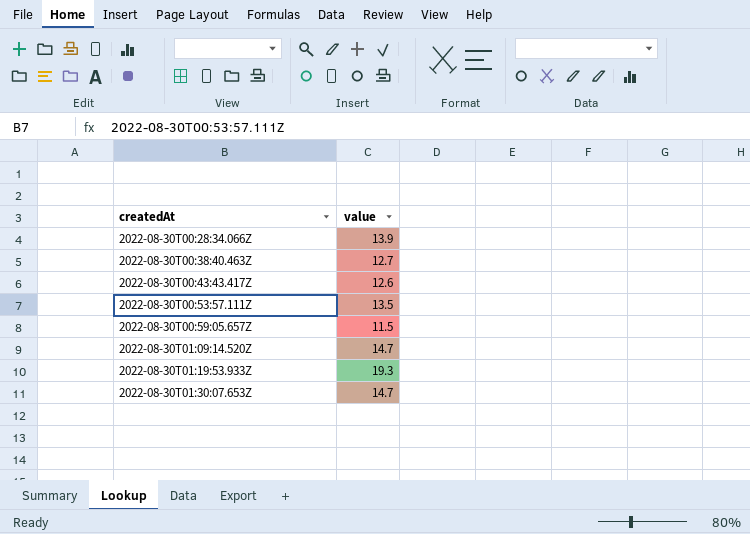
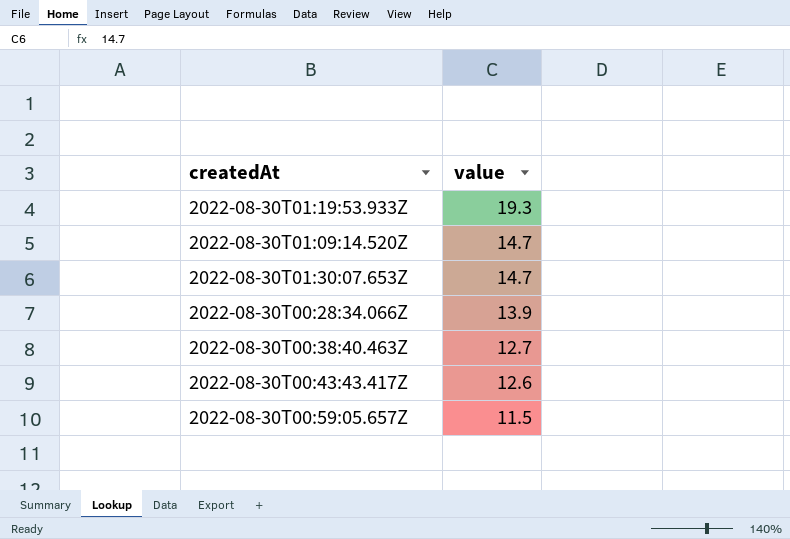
row order: createdAt ascending -> value descending
row 2022-08-30T00:53:57.111Z: 13.5 -> none

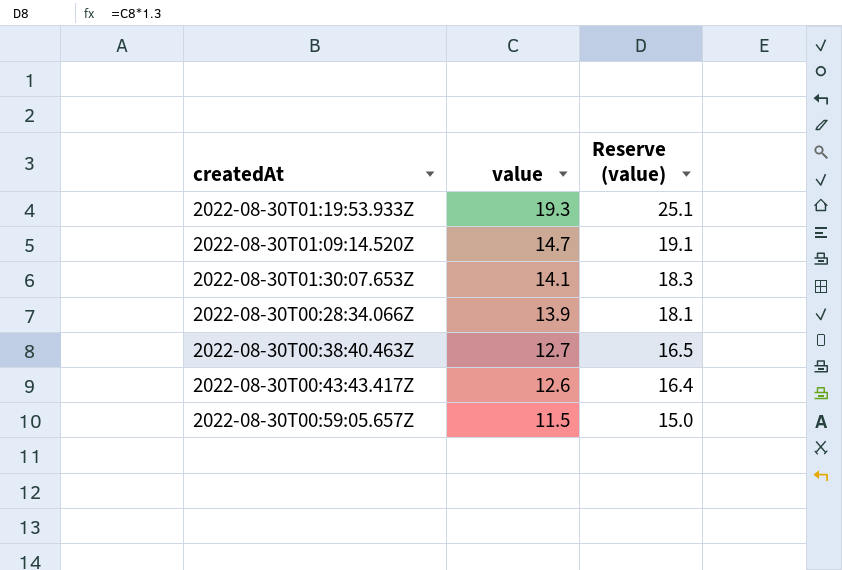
column Reserve (value) | formula: none -> [value] * 1.3
2022-08-30T01:30:07.653Z | value: 14.7 -> 14.1

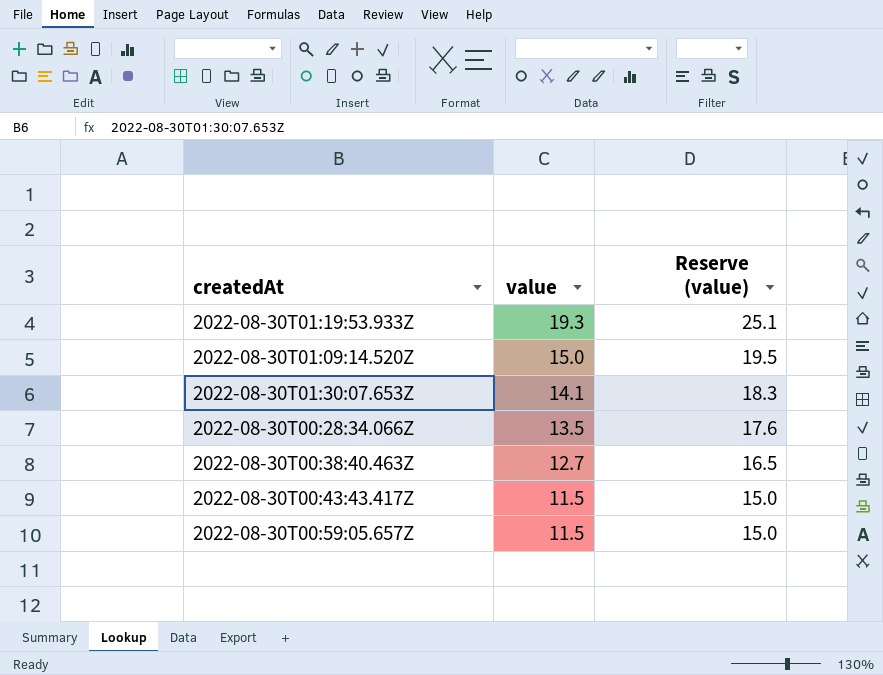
2022-08-30T01:09:14.520Z | value: 14.7 -> 15.0
2022-08-30T01:09:14.520Z | Reserve (value): 19.1 -> 19.5
2022-08-30T00:28:34.066Z | value: 13.9 -> 13.5
2022-08-30T00:28:34.066Z | Reserve (value): 18.1 -> 17.6
2022-08-30T00:43:43.417Z | value: 12.6 -> 11.5
2022-08-30T00:43:43.417Z | Reserve (value): 16.4 -> 15.0

